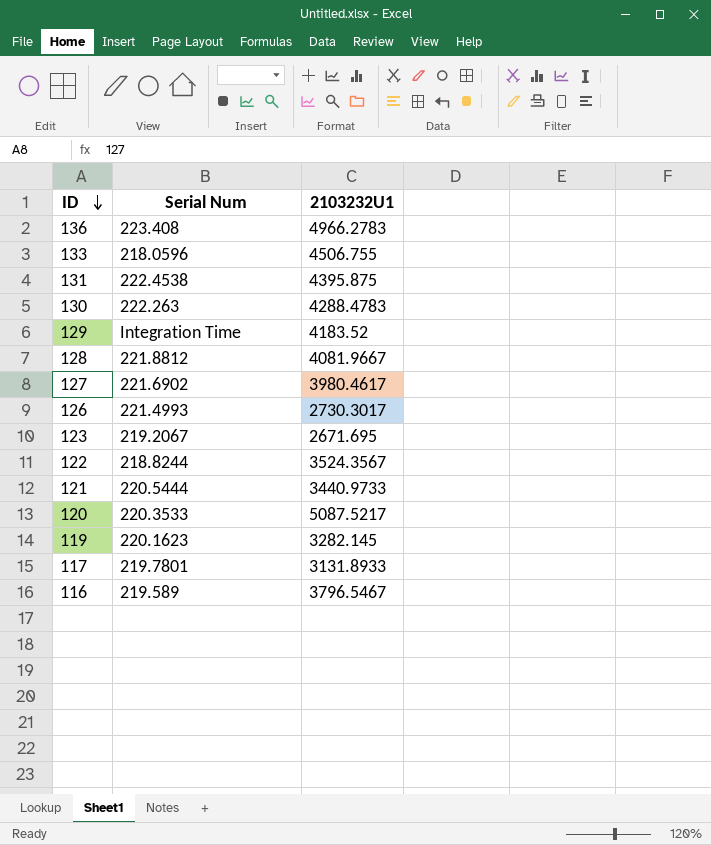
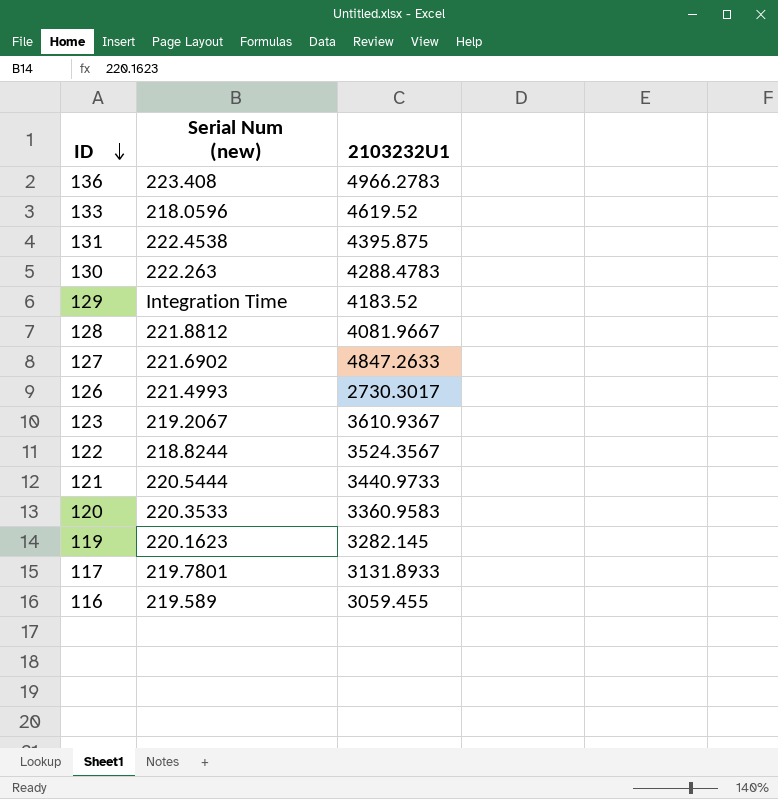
column name: Serial Num -> Serial Num (new)
133 | 2103232U1: 4506.755 -> 4619.52
127 | 2103232U1: 3980.4617 -> 4847.2633
123 | 2103232U1: 2671.695 -> 3610.9367
120 | 2103232U1: 5087.5217 -> 3360.9583
116 | 2103232U1: 3796.5467 -> 3059.455

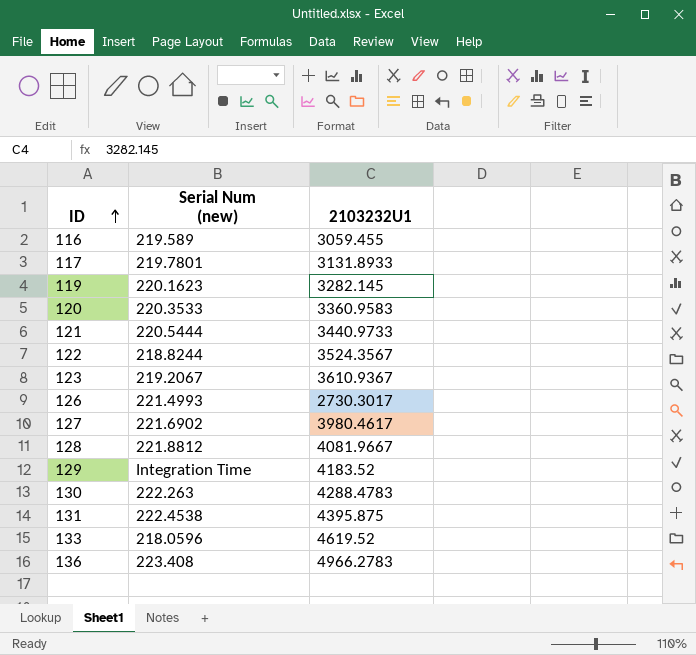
row order: ID descending -> ID ascending
127 | 2103232U1: 4847.2633 -> 3980.4617

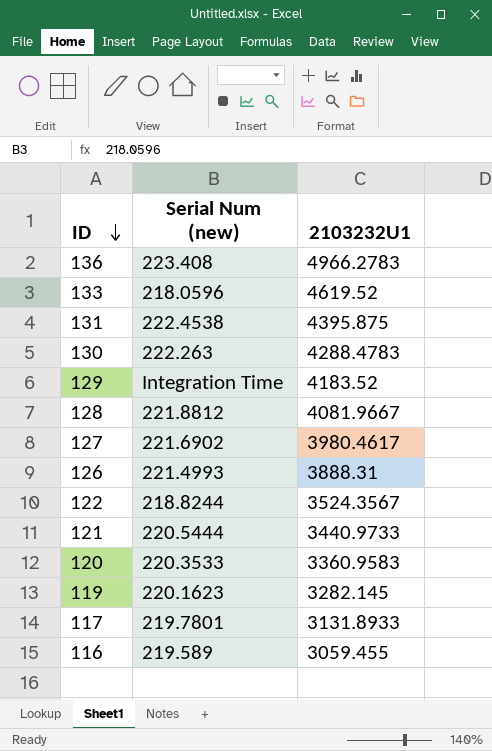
row order: ID ascending -> ID descending
row 123: 219.2067 | 3610.9367 -> none
126 | 2103232U1: 2730.3017 -> 3888.31

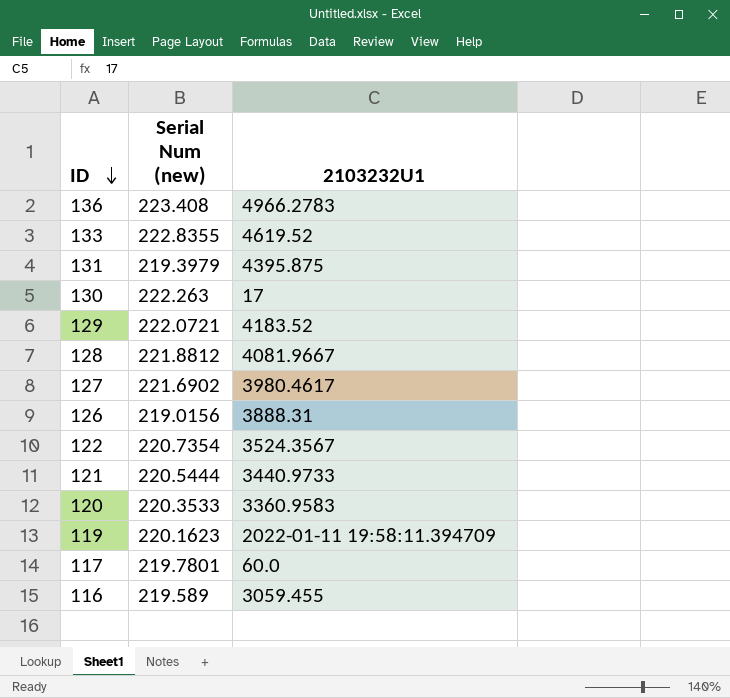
133 | Serial Num (new): 218.0596 -> 222.8355
131 | Serial Num (new): 222.4538 -> 219.3979
130 | 2103232U1: 4288.4783 -> 17
129 | Serial Num (new): Integration Time -> 222.0721
126 | Serial Num (new): 221.4993 -> 219.0156
122 | Serial Num (new): 218.8244 -> 220.7354
119 | 2103232U1: 3282.145 -> 2022-01-11 19:58:11.394709
117 | 2103232U1: 3131.8933 -> 60.0

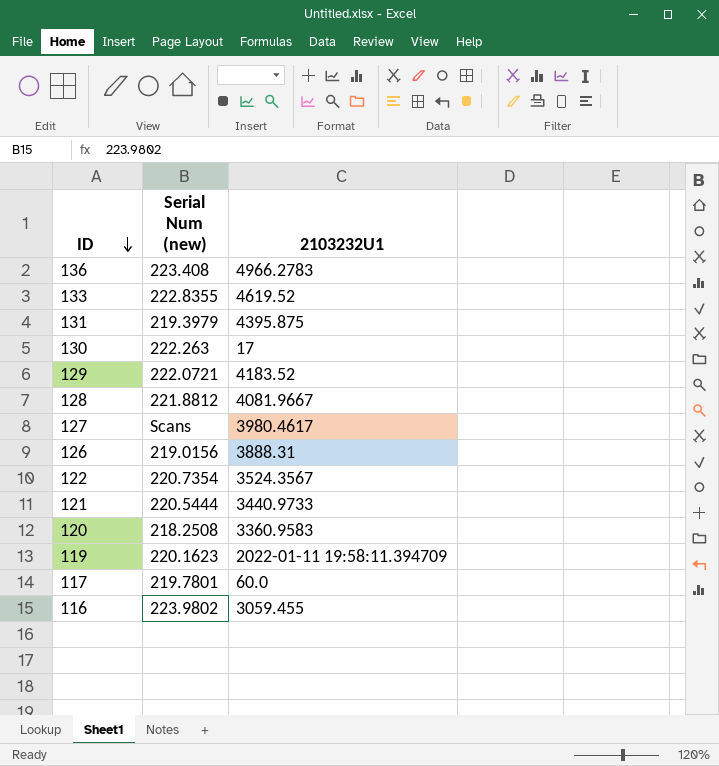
127 | Serial Num (new): 221.6902 -> Scans
120 | Serial Num (new): 220.3533 -> 218.2508
116 | Serial Num (new): 219.589 -> 223.9802

